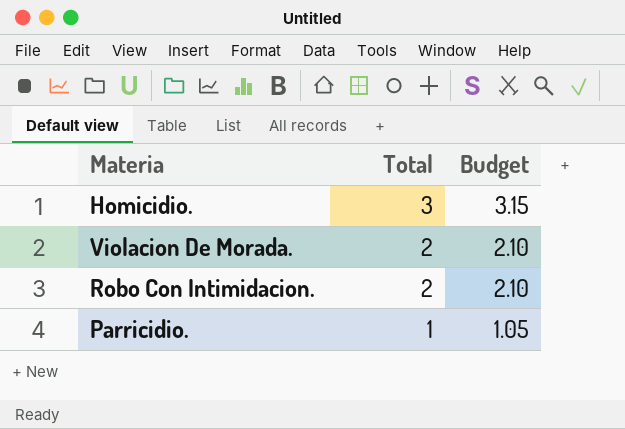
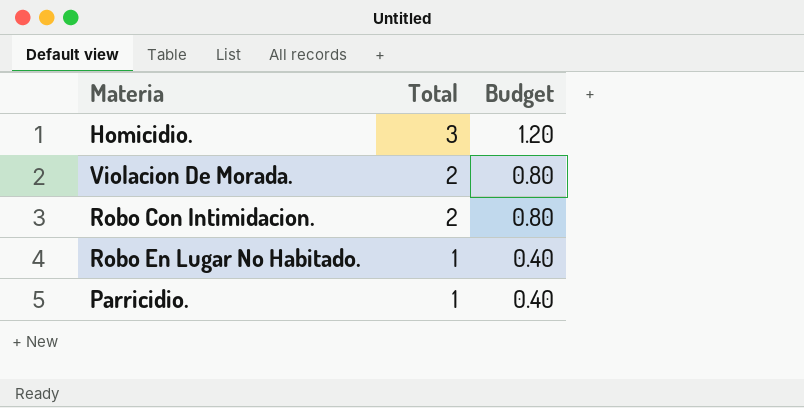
column Budget | formula: [Total] * 1.05 -> [Total] * 0.4
row Robo En Lugar No Habitado.: none -> 1 | 0.40

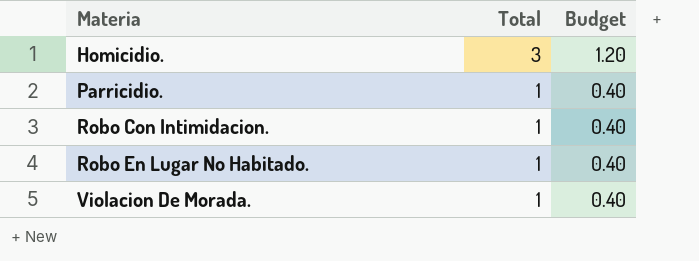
row order: Total descending -> Materia ascending
Robo Con Intimidacion. | Total: 2 -> 1
Robo Con Intimidacion. | Budget: 0.80 -> 0.40
Violacion De Morada. | Total: 2 -> 1
Violacion De Morada. | Budget: 0.80 -> 0.40

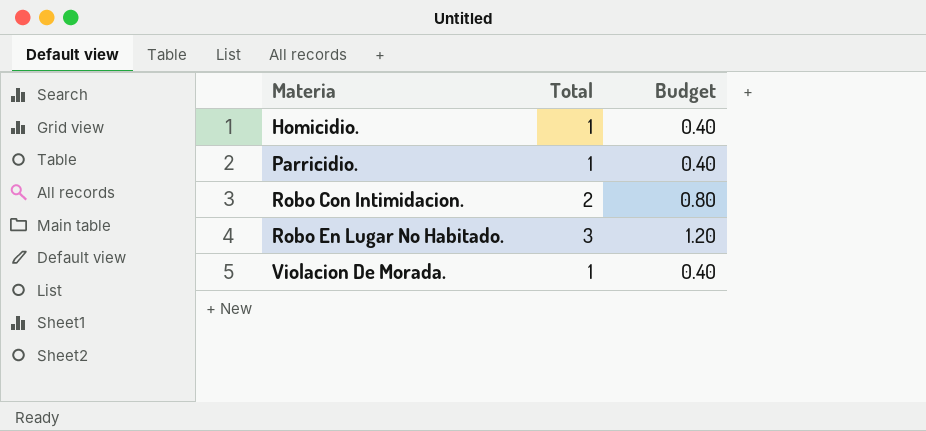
Homicidio. | Total: 3 -> 1
Homicidio. | Budget: 1.20 -> 0.40
Robo Con Intimidacion. | Total: 1 -> 2
Robo Con Intimidacion. | Budget: 0.40 -> 0.80
Robo En Lugar No Habitado. | Total: 1 -> 3
Robo En Lugar No Habitado. | Budget: 0.40 -> 1.20

